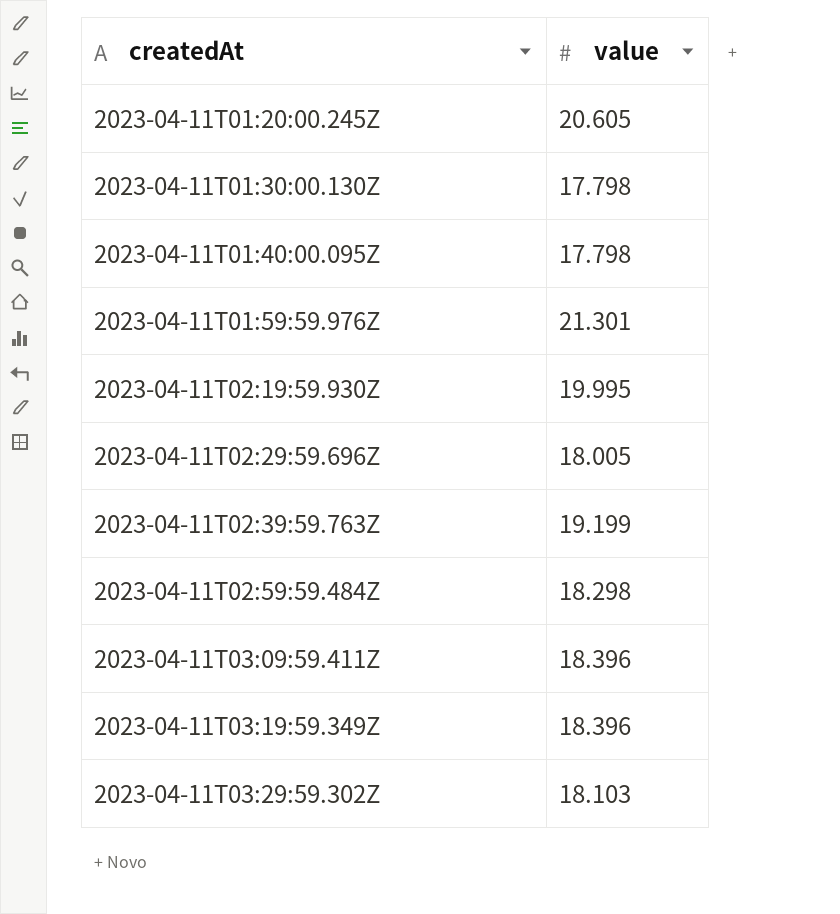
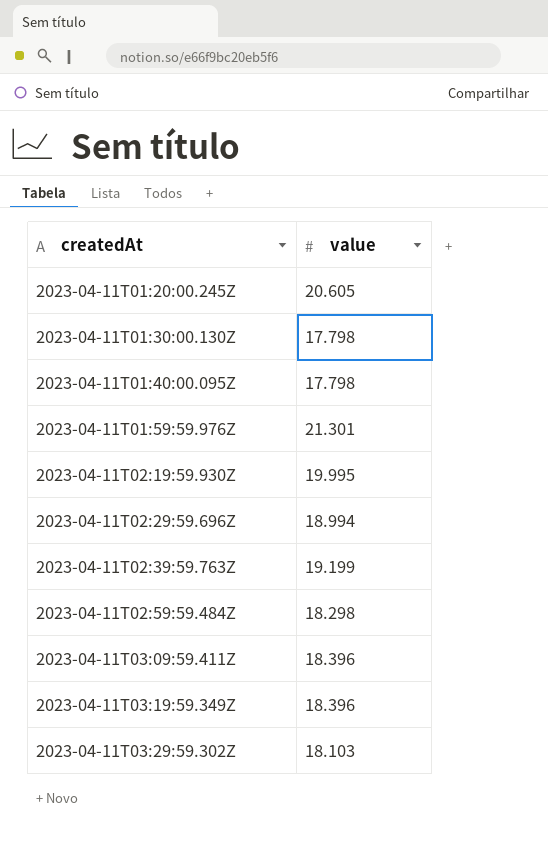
2023-04-11T02:29:59.696Z | value: 18.005 -> 18.994

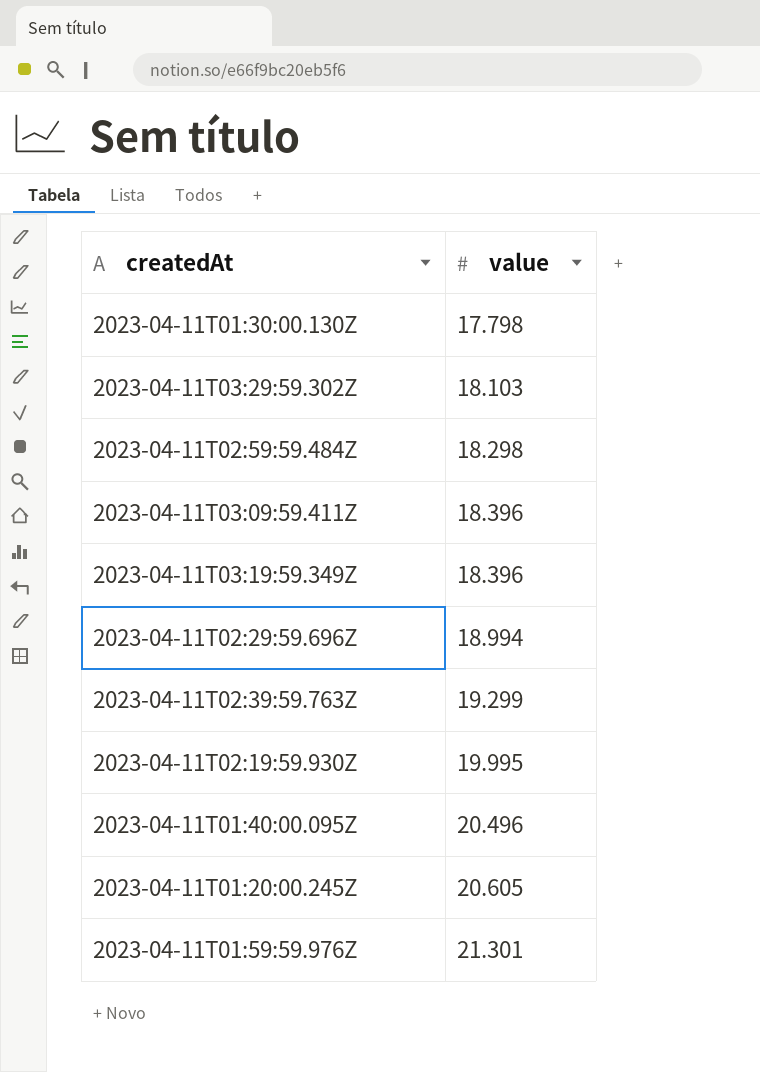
row order: createdAt ascending -> value ascending
2023-04-11T02:39:59.763Z | value: 19.199 -> 19.299
2023-04-11T01:40:00.095Z | value: 17.798 -> 20.496

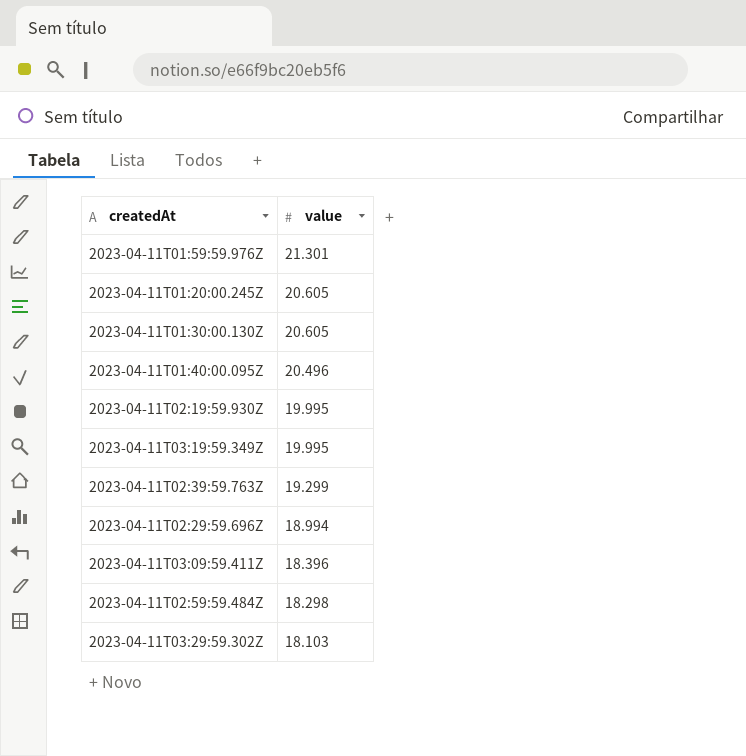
row order: value ascending -> value descending
2023-04-11T01:30:00.130Z | value: 17.798 -> 20.605
2023-04-11T03:19:59.349Z | value: 18.396 -> 19.995

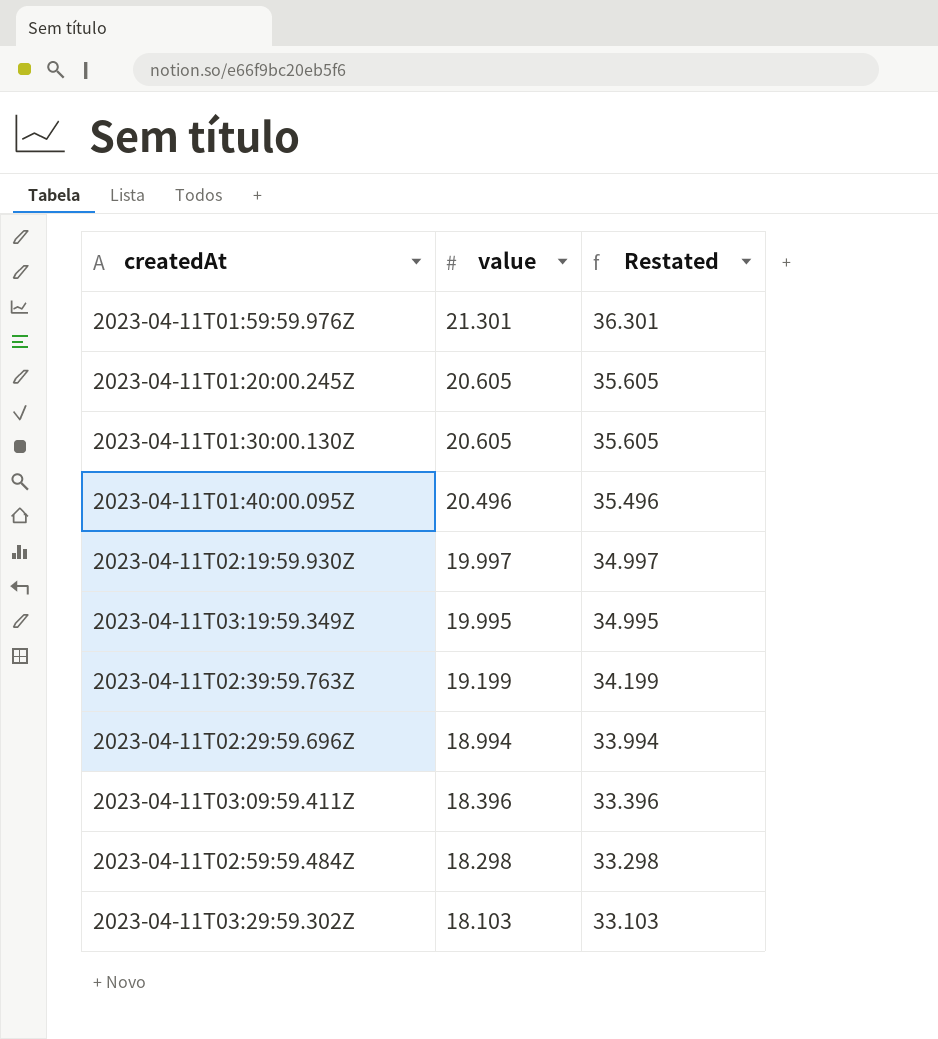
column Restated | formula: none -> [value] + 15
2023-04-11T02:19:59.930Z | value: 19.995 -> 19.997
2023-04-11T02:39:59.763Z | value: 19.299 -> 19.199

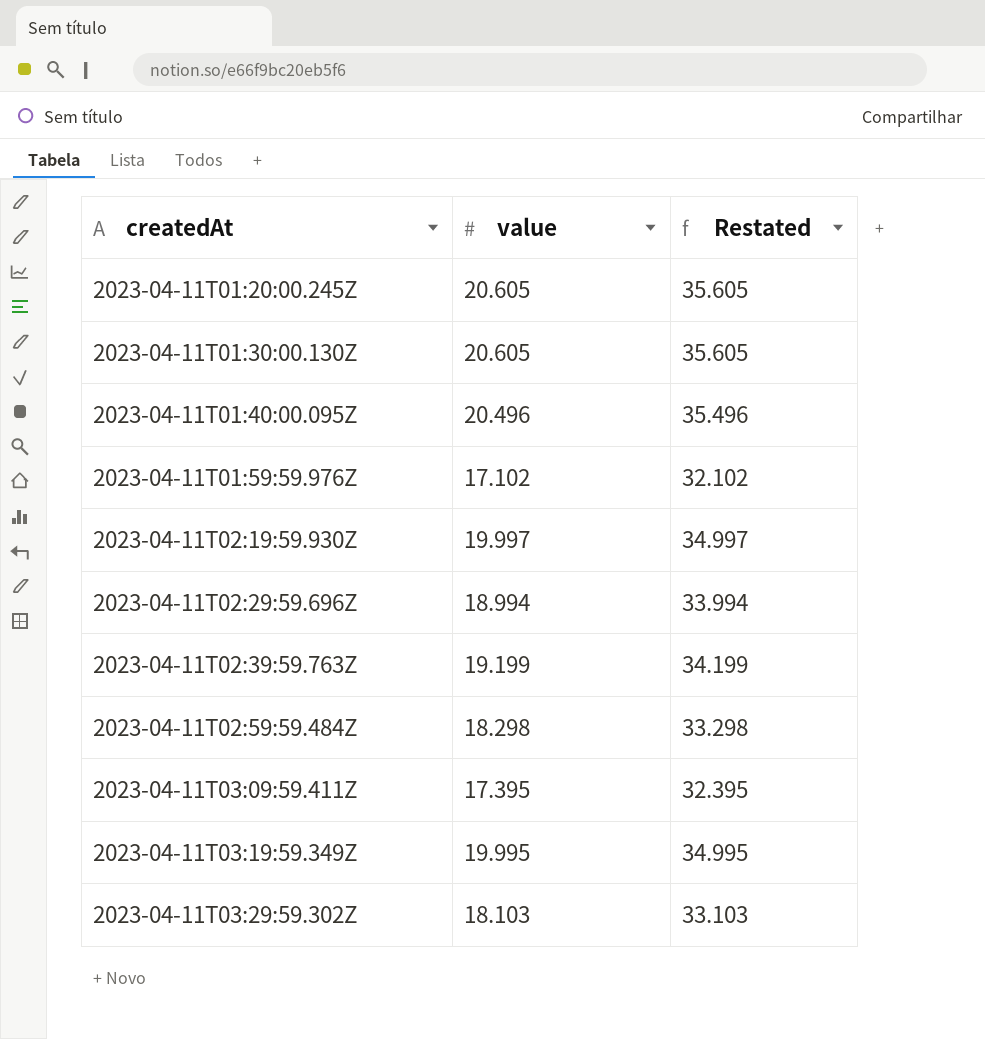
row order: value descending -> createdAt ascending
2023-04-11T01:59:59.976Z | value: 21.301 -> 17.102
2023-04-11T01:59:59.976Z | Restated: 36.301 -> 32.102
2023-04-11T03:09:59.411Z | value: 18.396 -> 17.395
2023-04-11T03:09:59.411Z | Restated: 33.396 -> 32.395

